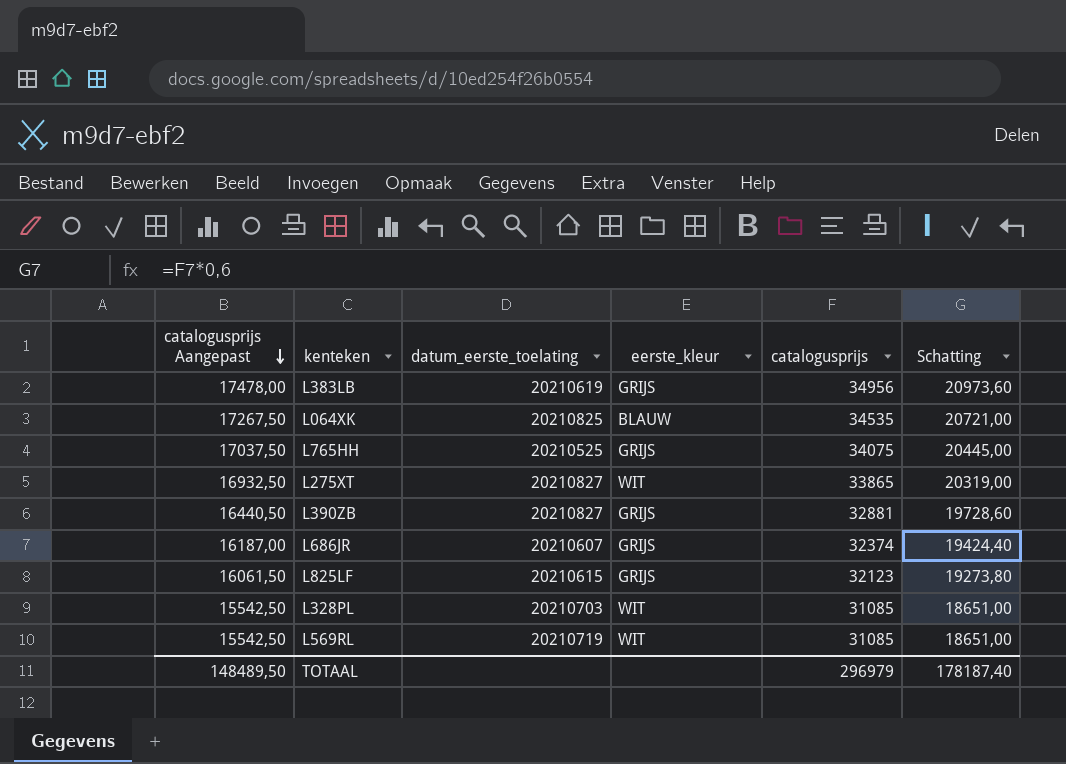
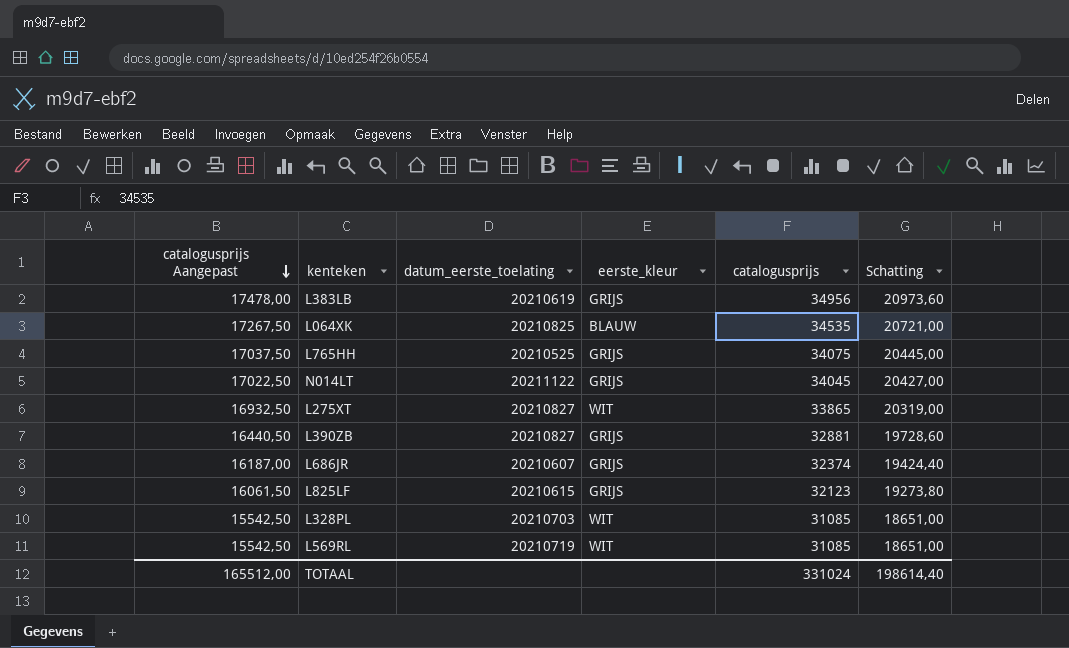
row N014LT: none -> 17022,50 | 20211122 | GRIJS | 34045 | 20427,00
TOTAAL | catalogusprijs Aangepast: 148489,50 -> 165512,00
TOTAAL | catalogusprijs: 296979 -> 331024
TOTAAL | Schatting: 178187,40 -> 198614,40

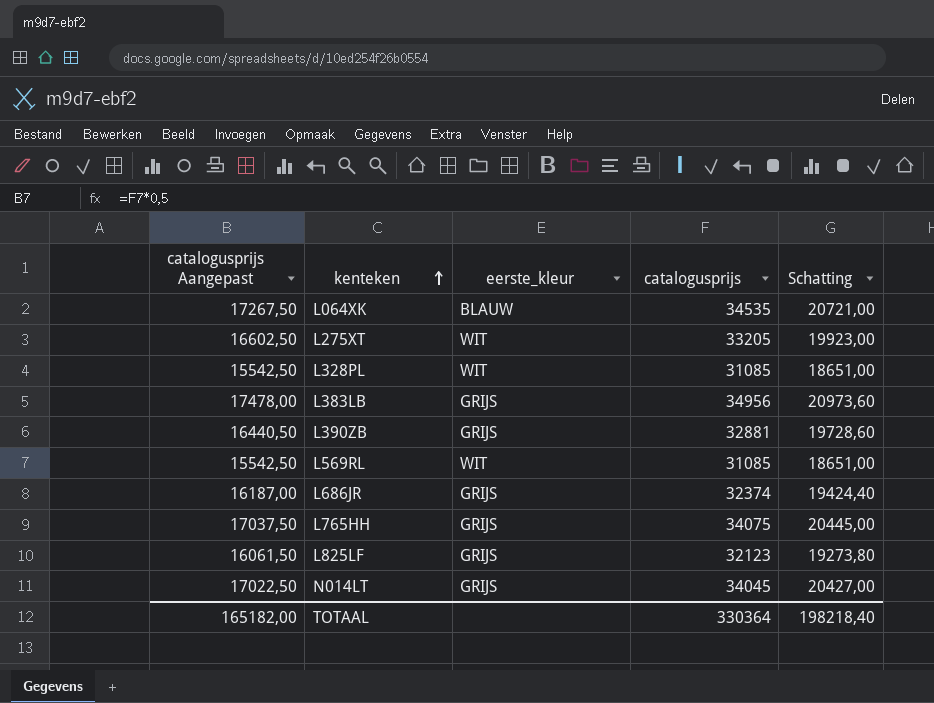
row order: catalogusprijs Aangepast descending -> kenteken ascending
column datum_eerste_toelating | position: 3 -> none
L275XT | catalogusprijs Aangepast: 16932,50 -> 16602,50
L275XT | catalogusprijs: 33865 -> 33205
L275XT | Schatting: 20319,00 -> 19923,00
TOTAAL | catalogusprijs Aangepast: 165512,00 -> 165182,00
TOTAAL | catalogusprijs: 331024 -> 330364
TOTAAL | Schatting: 198614,40 -> 198218,40

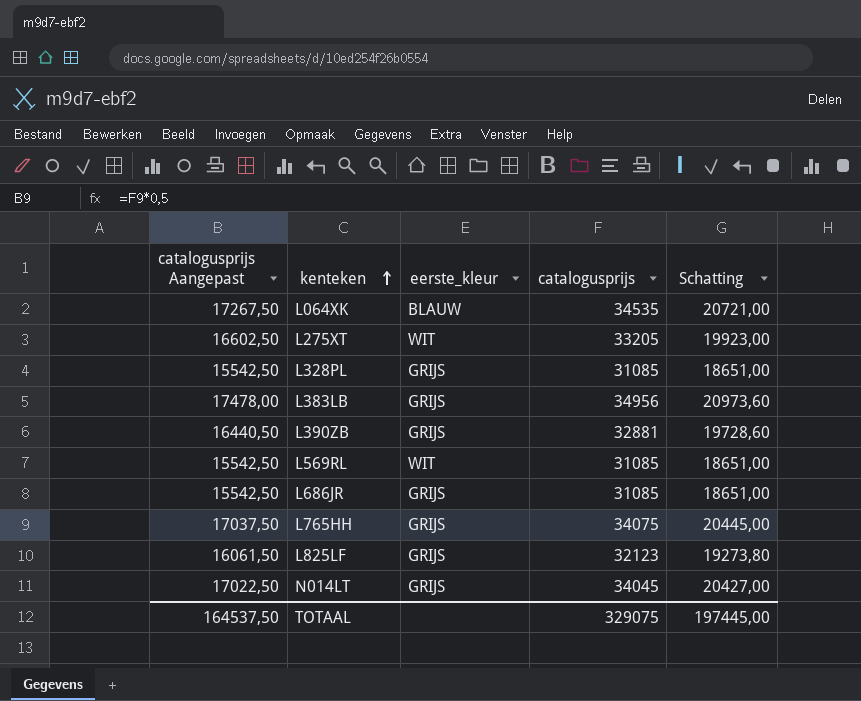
L328PL | eerste_kleur: WIT -> GRIJS
L686JR | catalogusprijs Aangepast: 16187,00 -> 15542,50
L686JR | catalogusprijs: 32374 -> 31085
L686JR | Schatting: 19424,40 -> 18651,00
TOTAAL | catalogusprijs Aangepast: 165182,00 -> 164537,50
TOTAAL | catalogusprijs: 330364 -> 329075
TOTAAL | Schatting: 198218,40 -> 197445,00

